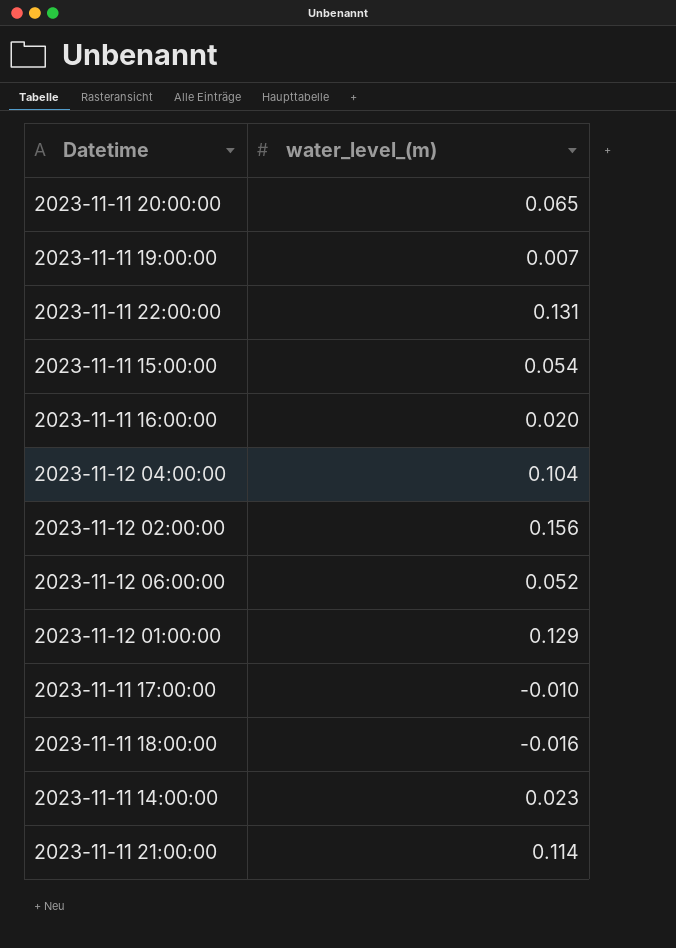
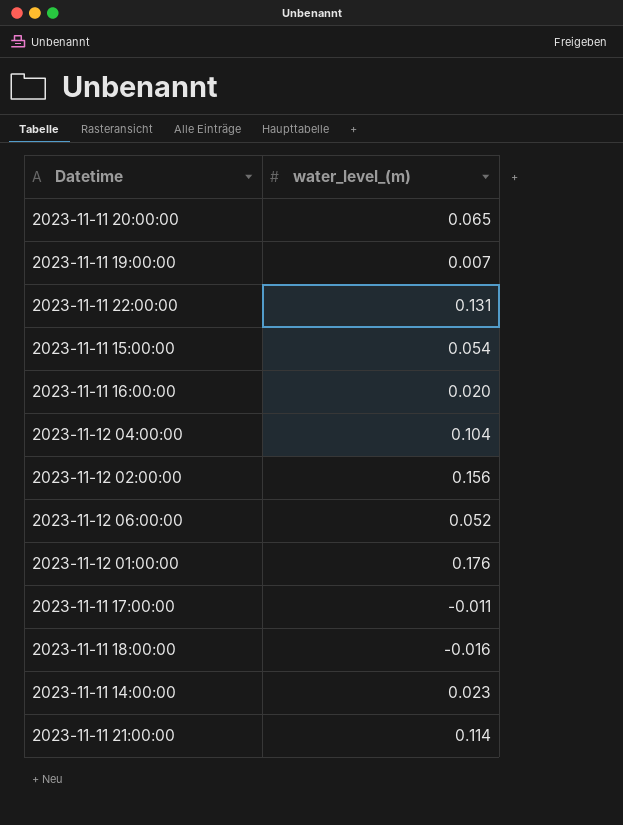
2023-11-12 01:00:00 | water_level_(m): 0.129 -> 0.176
2023-11-11 17:00:00 | water_level_(m): -0.010 -> -0.011

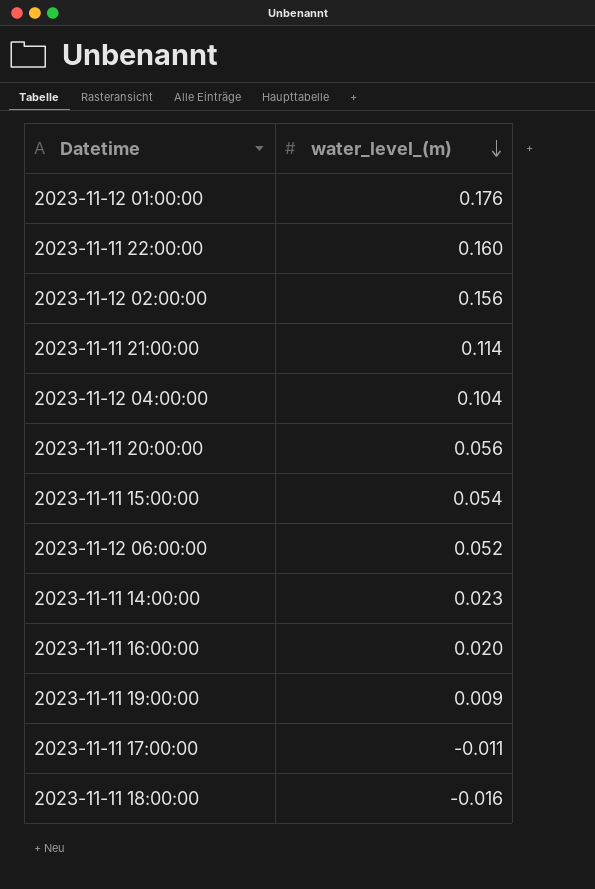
row order: none -> water_level_(m) descending
2023-11-11 22:00:00 | water_level_(m): 0.131 -> 0.160
2023-11-11 20:00:00 | water_level_(m): 0.065 -> 0.056
2023-11-11 19:00:00 | water_level_(m): 0.007 -> 0.009

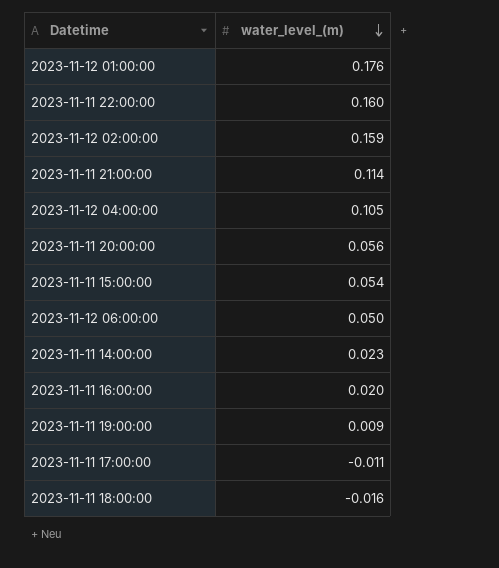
2023-11-12 02:00:00 | water_level_(m): 0.156 -> 0.159
2023-11-12 04:00:00 | water_level_(m): 0.104 -> 0.105
2023-11-12 06:00:00 | water_level_(m): 0.052 -> 0.050

